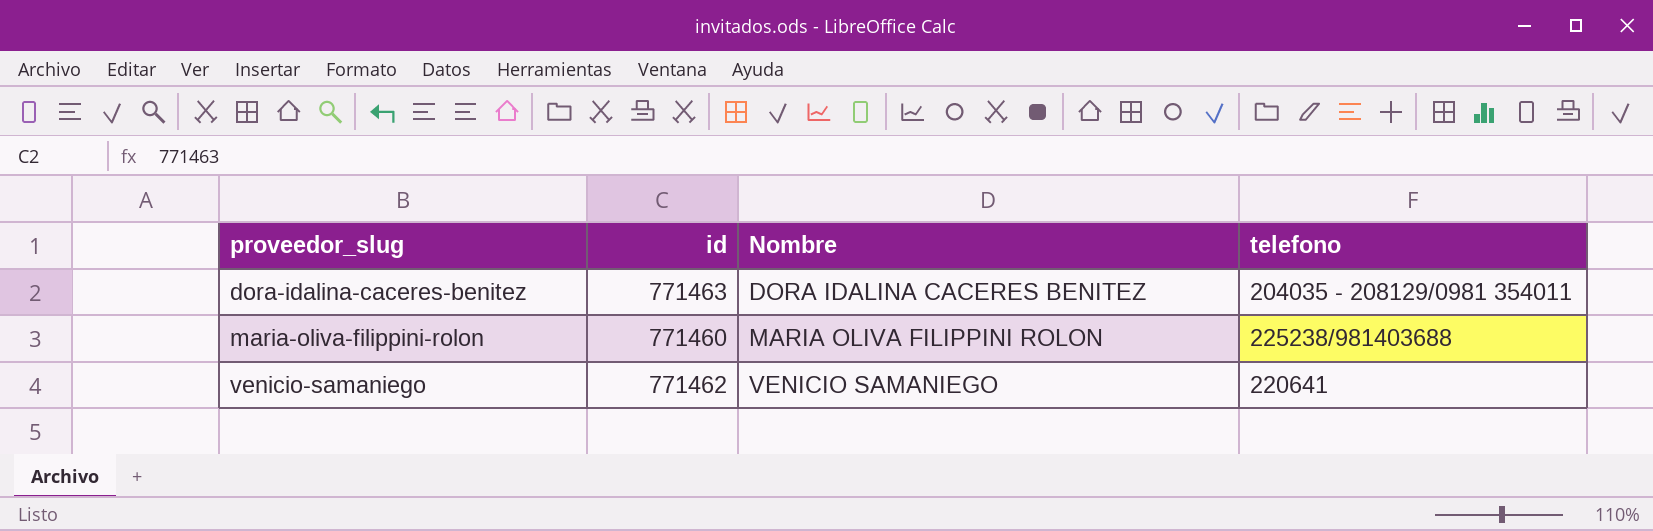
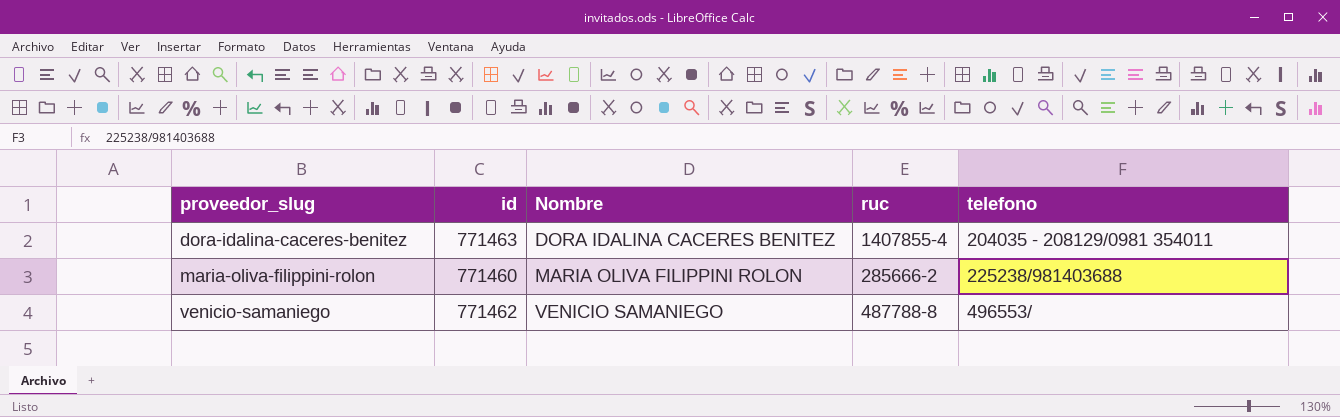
column ruc | position: none -> 4
venicio-samaniego | telefono: 220641 -> 496553/

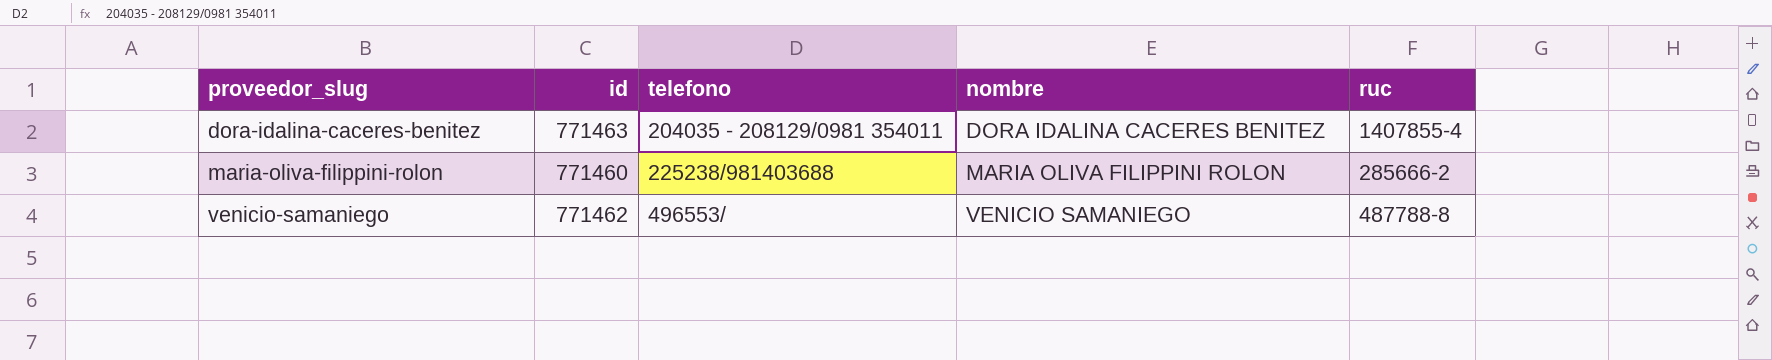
column telefono | position: 5 -> 3
column name: Nombre -> nombre

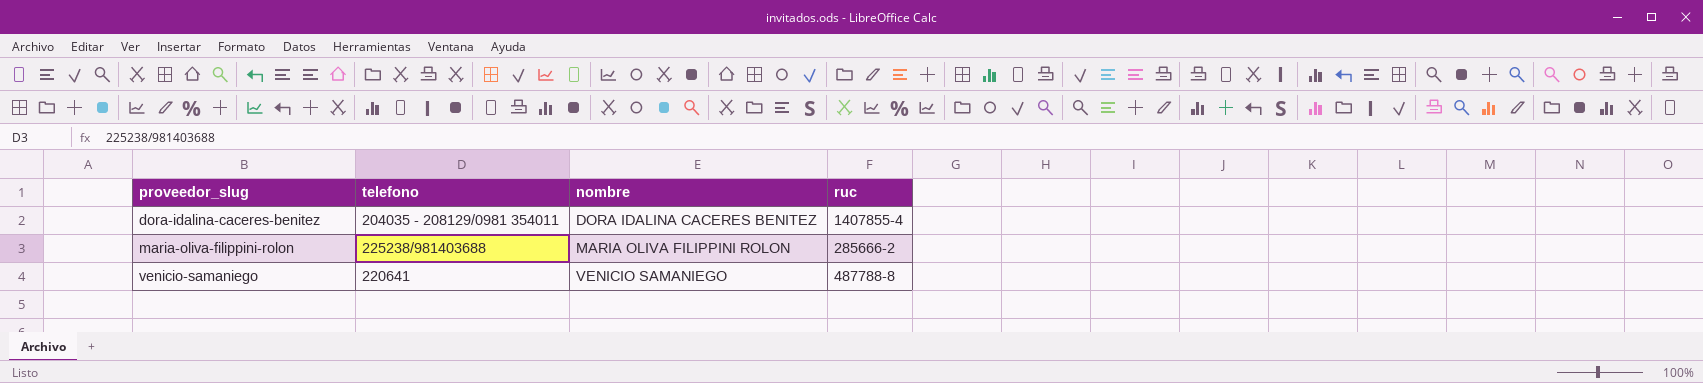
column id | position: 2 -> none
venicio-samaniego | telefono: 496553/ -> 220641

